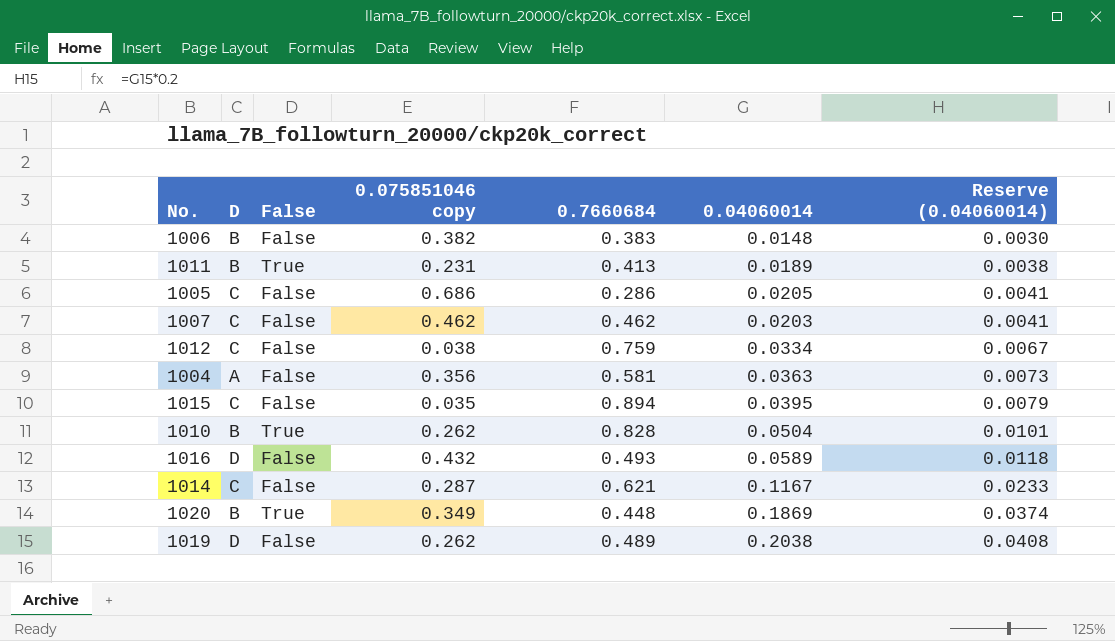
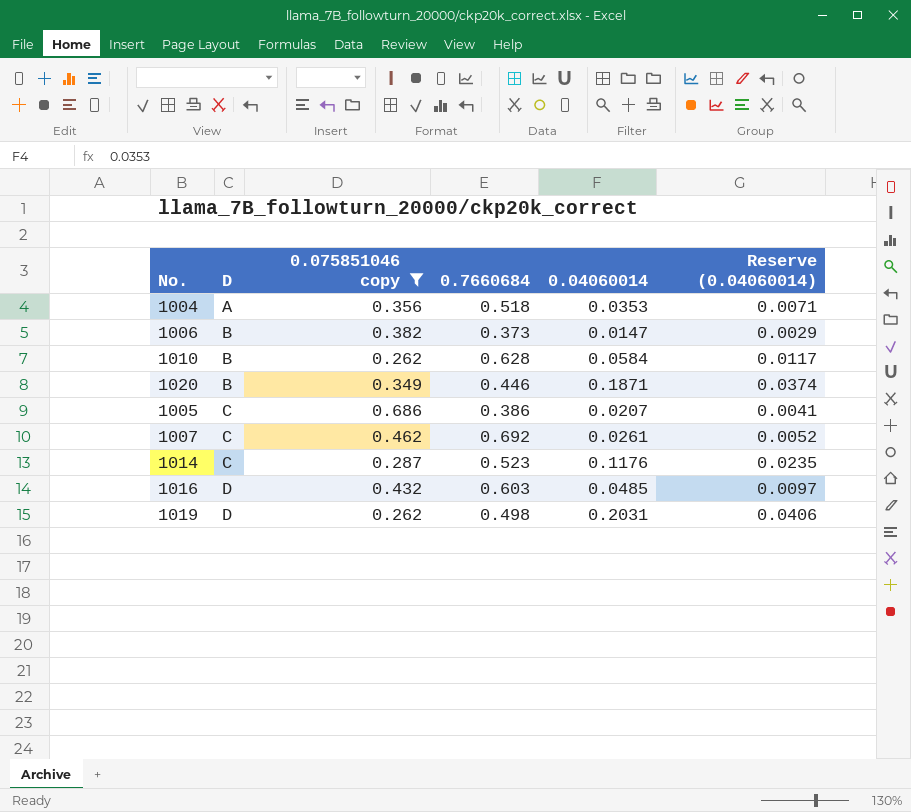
filter: none -> 0.075851046 copy >= 0.262
row order: Reserve (0.04060014) ascending -> D ascending
column False | position: 3 -> none
1004 | 0.7660684: 0.581 -> 0.518
1004 | 0.04060014: 0.0363 -> 0.0353
1004 | Reserve (0.04060014): 0.0073 -> 0.0071
1006 | 0.7660684: 0.383 -> 0.373
1006 | 0.04060014: 0.0148 -> 0.0147
1006 | Reserve (0.04060014): 0.0030 -> 0.0029
1010 | 0.7660684: 0.828 -> 0.628
1010 | 0.04060014: 0.0504 -> 0.0584
1010 | Reserve (0.04060014): 0.0101 -> 0.0117
1020 | 0.7660684: 0.448 -> 0.446
1020 | 0.04060014: 0.1869 -> 0.1871
1005 | 0.7660684: 0.286 -> 0.386
1005 | 0.04060014: 0.0205 -> 0.0207
1007 | 0.7660684: 0.462 -> 0.692
1007 | 0.04060014: 0.0203 -> 0.0261
1007 | Reserve (0.04060014): 0.0041 -> 0.0052
1014 | 0.7660684: 0.621 -> 0.523
1014 | 0.04060014: 0.1167 -> 0.1176
1014 | Reserve (0.04060014): 0.0233 -> 0.0235
1016 | 0.7660684: 0.493 -> 0.603
1016 | 0.04060014: 0.0589 -> 0.0485
1016 | Reserve (0.04060014): 0.0118 -> 0.0097
1019 | 0.7660684: 0.489 -> 0.498
1019 | 0.04060014: 0.2038 -> 0.2031
1019 | Reserve (0.04060014): 0.0408 -> 0.0406

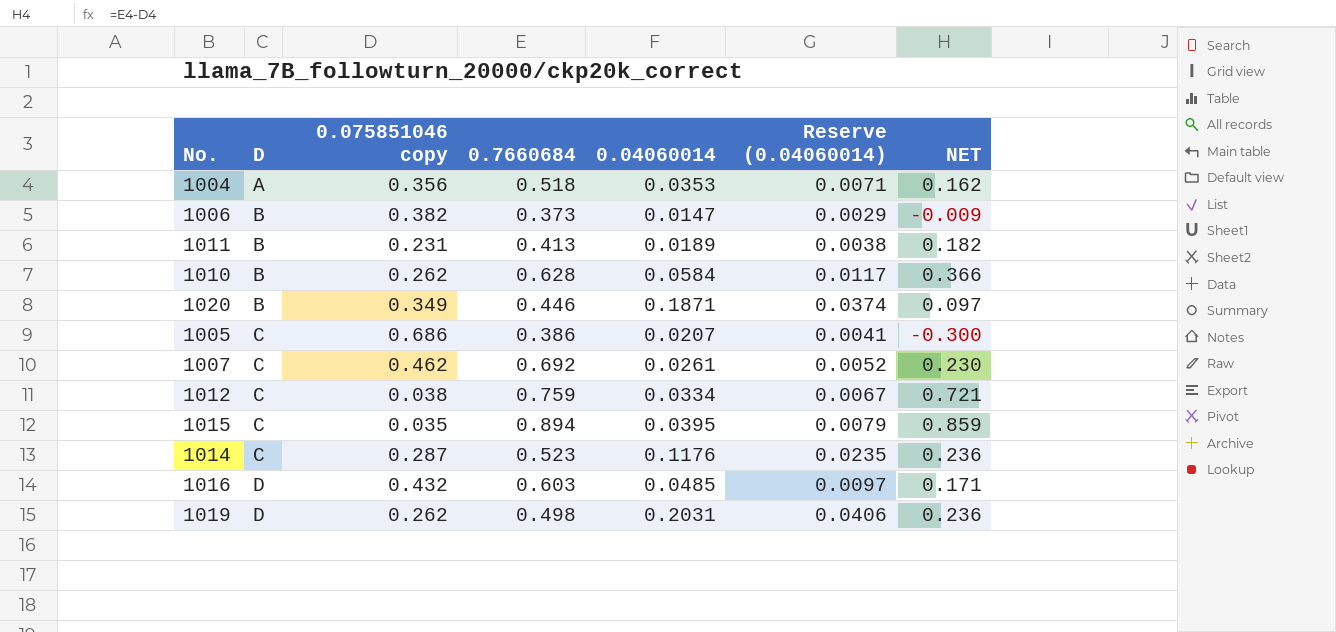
filter: 0.075851046 copy >= 0.262 -> none
column NET | formula: none -> [0.7660684] - [0.075851046 copy]

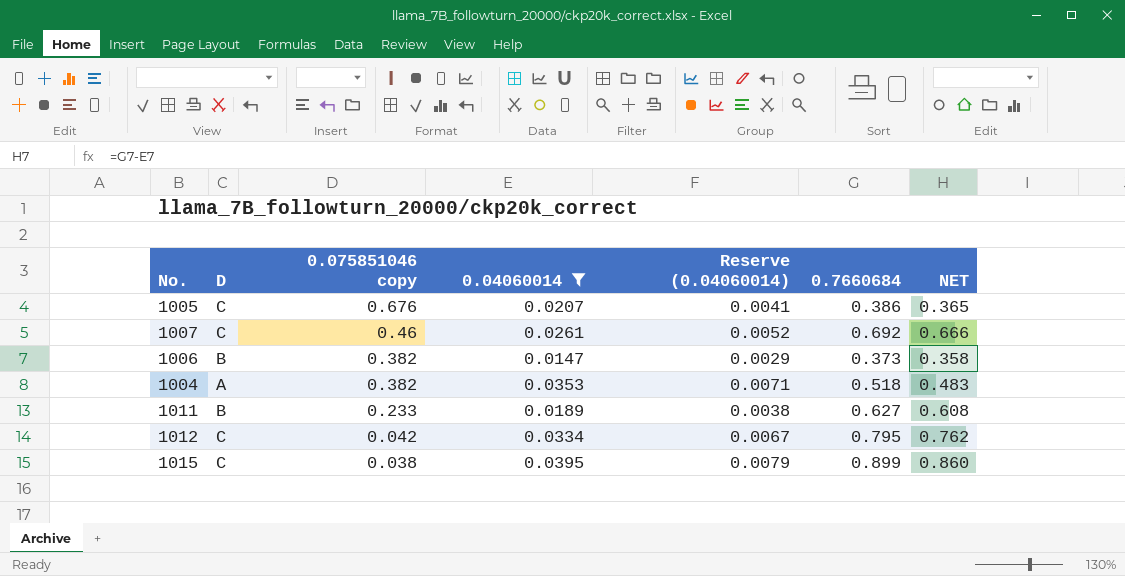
filter: none -> 0.04060014 <= 0.0395
row order: D ascending -> 0.075851046 copy descending
column 0.7660684 | position: 4 -> 6
column NET | formula: [0.7660684] - [0.075851046 copy] -> [0.7660684] - [0.04060014]
1005 | 0.075851046 copy: 0.686 -> 0.676
1007 | 0.075851046 copy: 0.462 -> 0.46
1004 | 0.075851046 copy: 0.356 -> 0.382
1011 | 0.075851046 copy: 0.231 -> 0.233
1011 | 0.7660684: 0.413 -> 0.627
1012 | 0.075851046 copy: 0.038 -> 0.042
1012 | 0.7660684: 0.759 -> 0.795
1015 | 0.075851046 copy: 0.035 -> 0.038
1015 | 0.7660684: 0.894 -> 0.899

